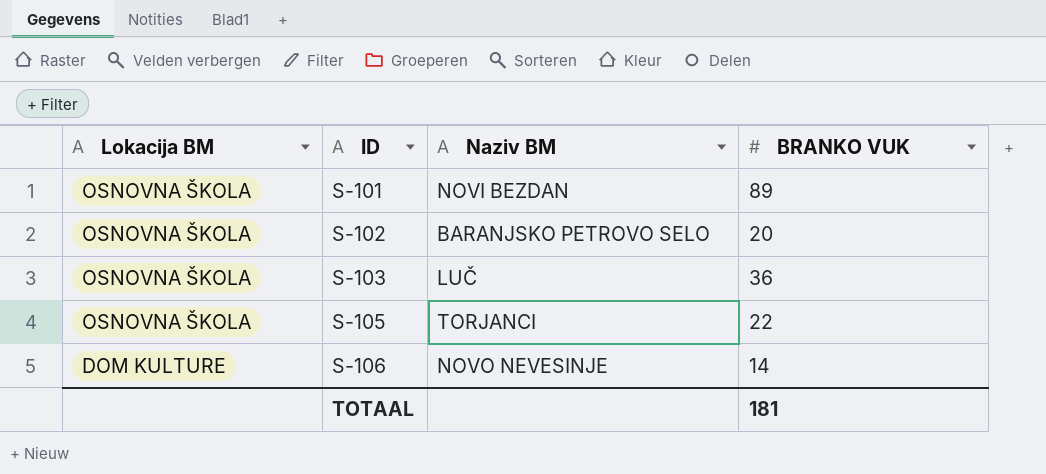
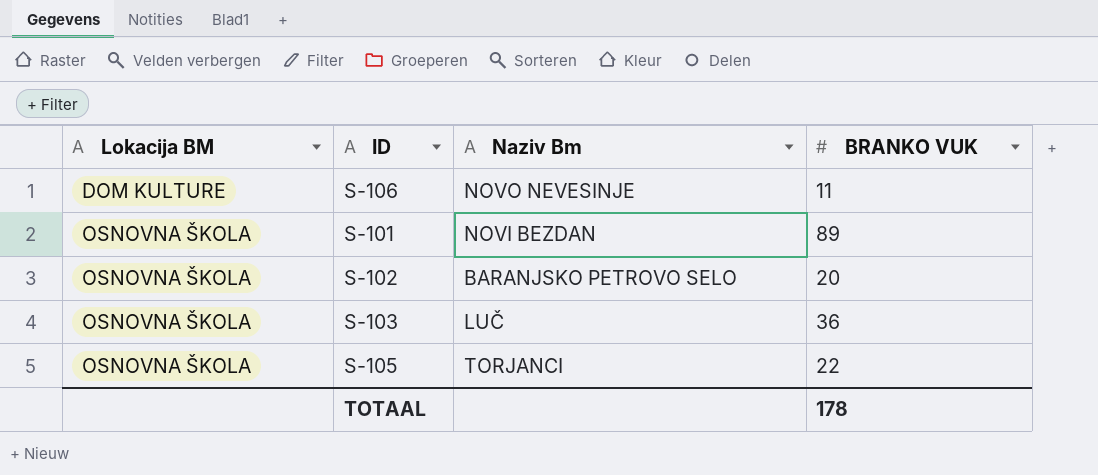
row order: Lokacija BM descending -> Lokacija BM ascending
column name: Naziv BM -> Naziv Bm
S-106 | BRANKO VUK: 14 -> 11
TOTAAL | BRANKO VUK: 181 -> 178

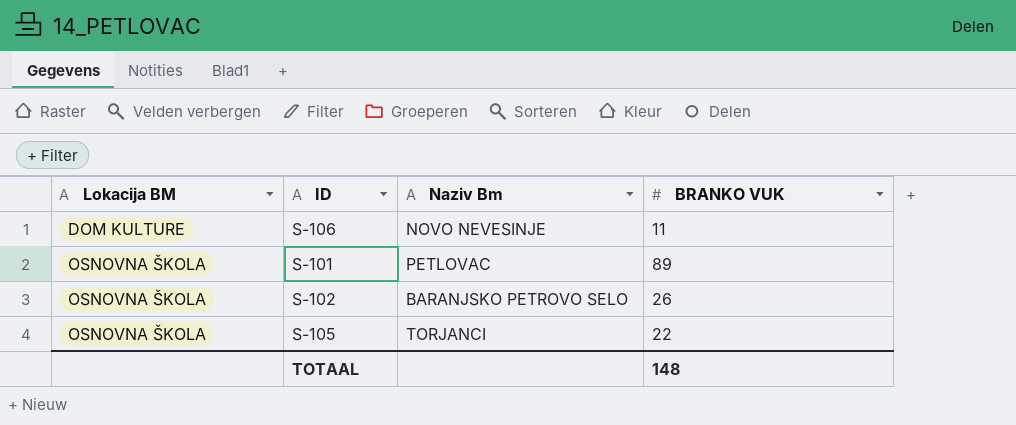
row S-103: OSNOVNA ŠKOLA | LUČ | 36 -> none
S-101 | Naziv Bm: NOVI BEZDAN -> PETLOVAC
S-102 | BRANKO VUK: 20 -> 26
TOTAAL | BRANKO VUK: 178 -> 148

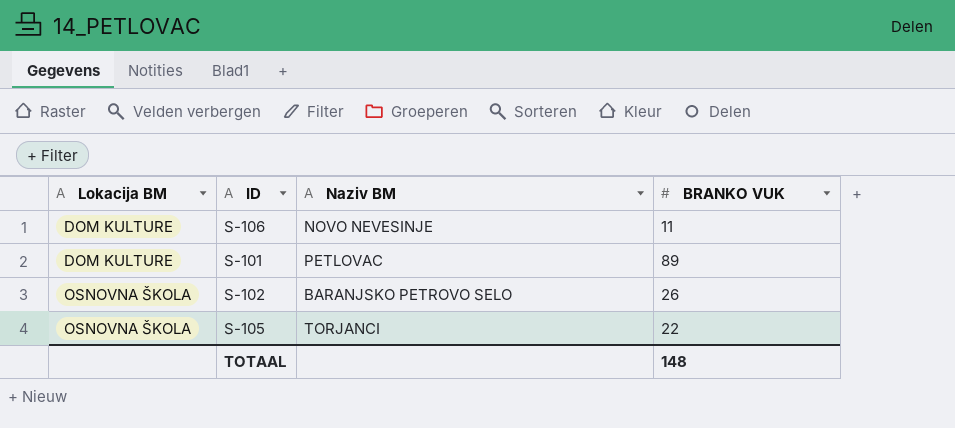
column name: Naziv Bm -> Naziv BM
S-101 | Lokacija BM: OSNOVNA ŠKOLA -> DOM KULTURE

